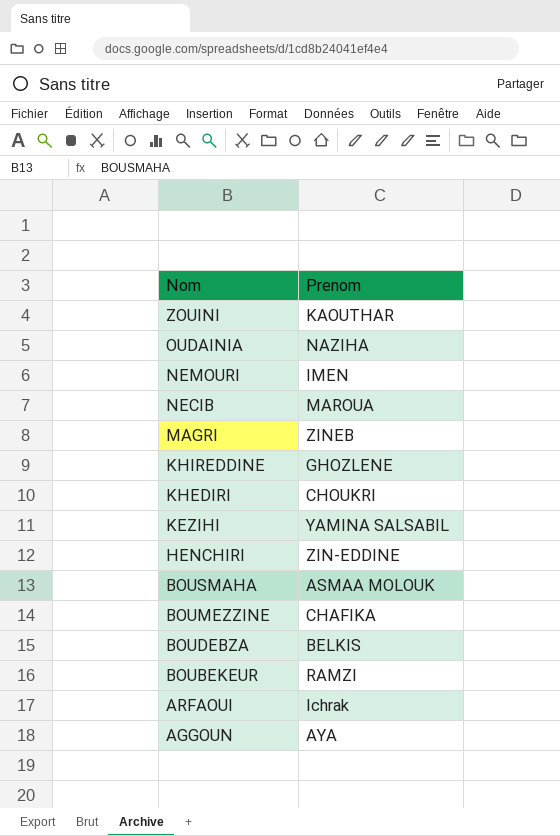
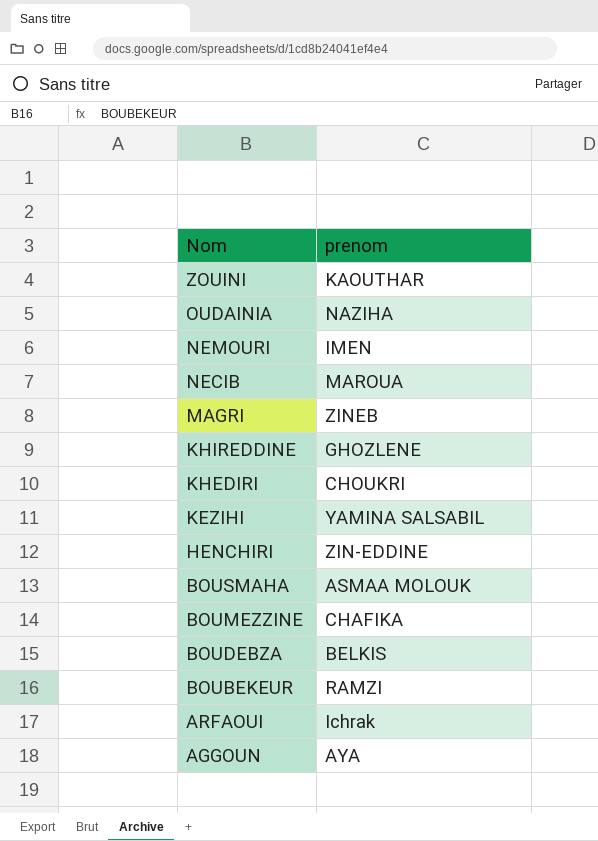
column name: Prenom -> prenom

